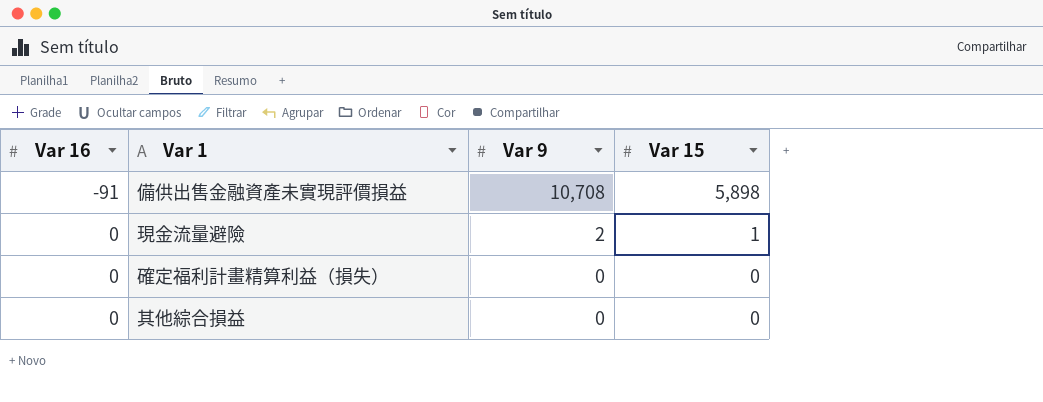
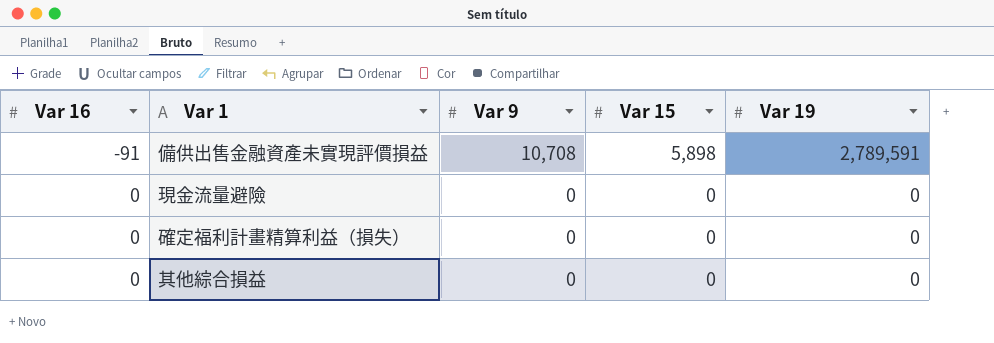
column Var 19 | position: none -> 5
現金流量避險 | Var 9: 2 -> 0
現金流量避險 | Var 15: 1 -> 0

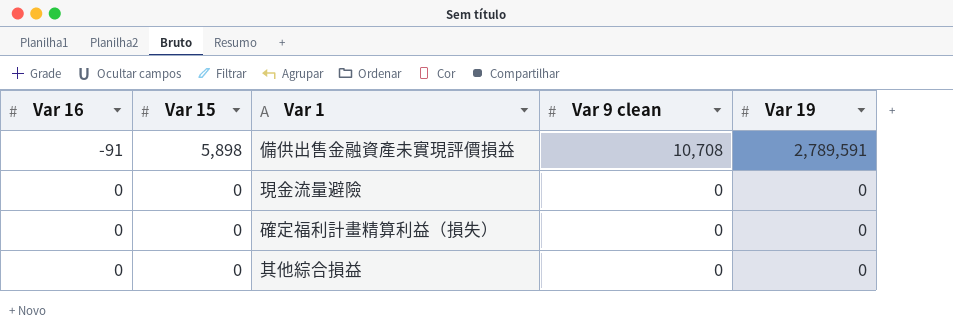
column Var 15 | position: 4 -> 2
column name: Var 9 -> Var 9 clean

